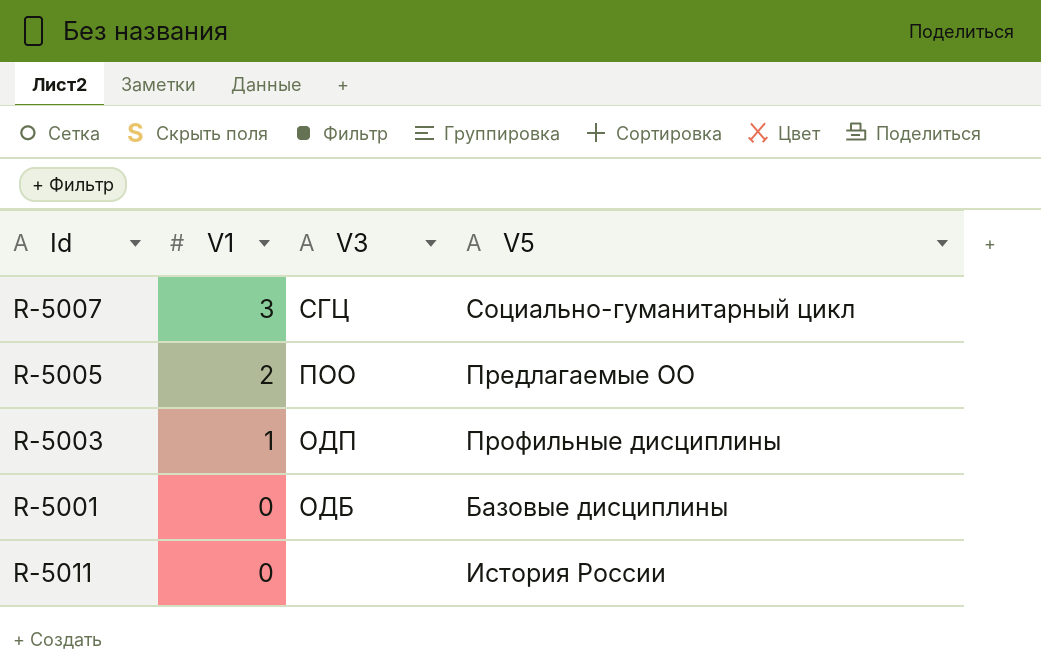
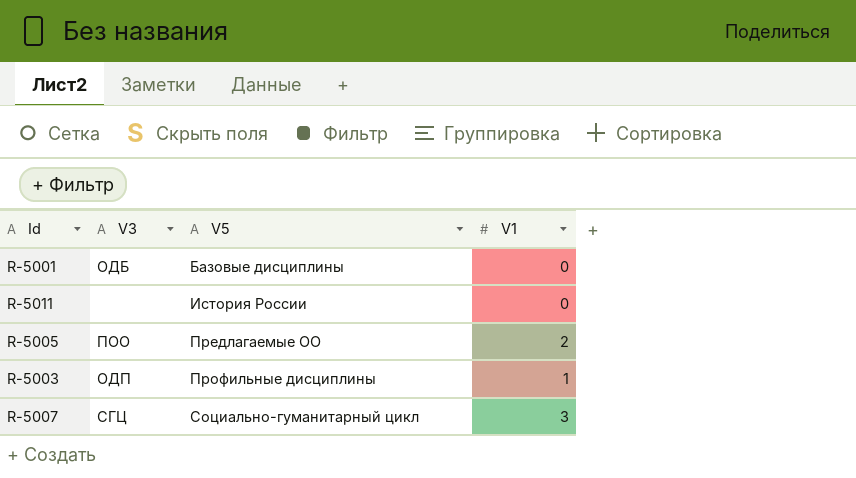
row order: V1 descending -> V5 ascending
column V1 | position: 2 -> 4

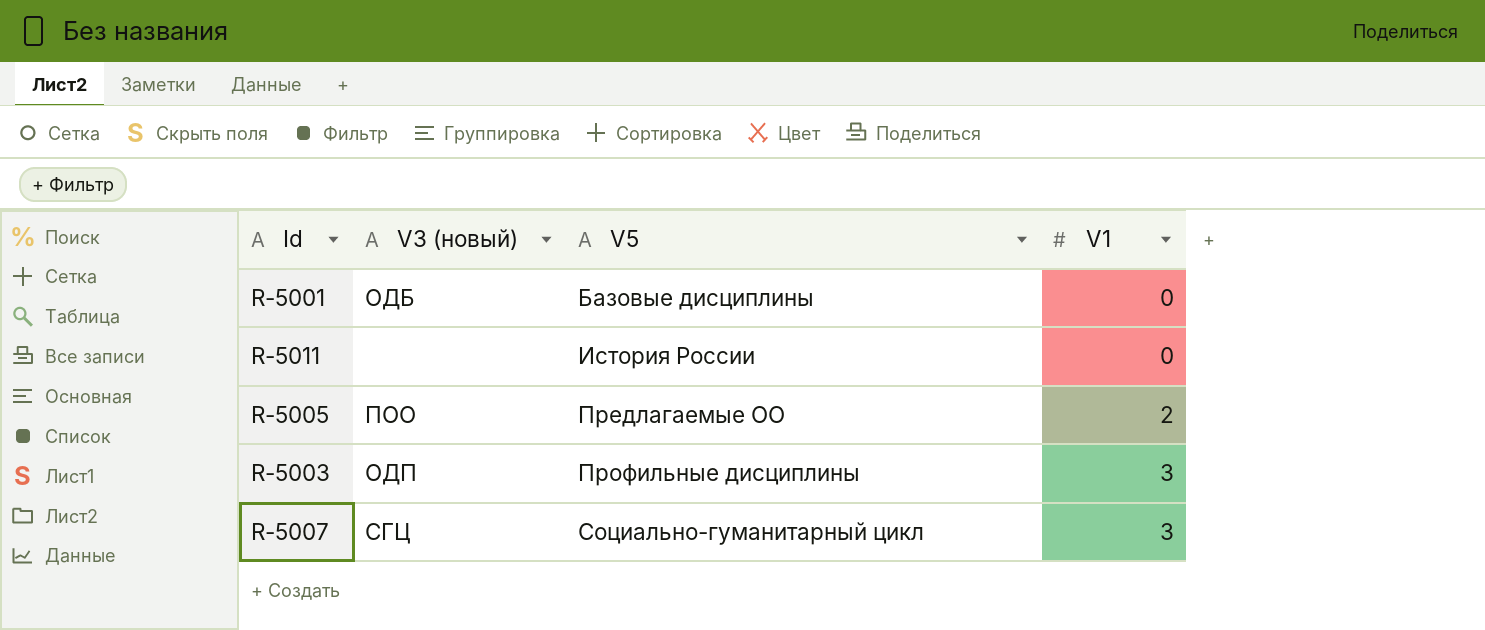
column name: V3 -> V3 (новый)
R-5003 | V1: 1 -> 3

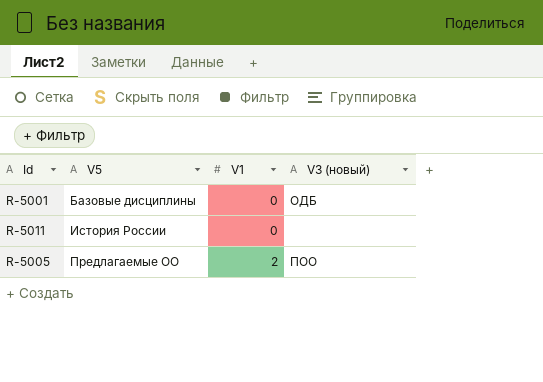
column V3 (новый) | position: 2 -> 4
row R-5003: ОДП | Профильные дисциплины | 3 -> none
row R-5007: СГЦ | Социально-гуманитарный цикл | 3 -> none

